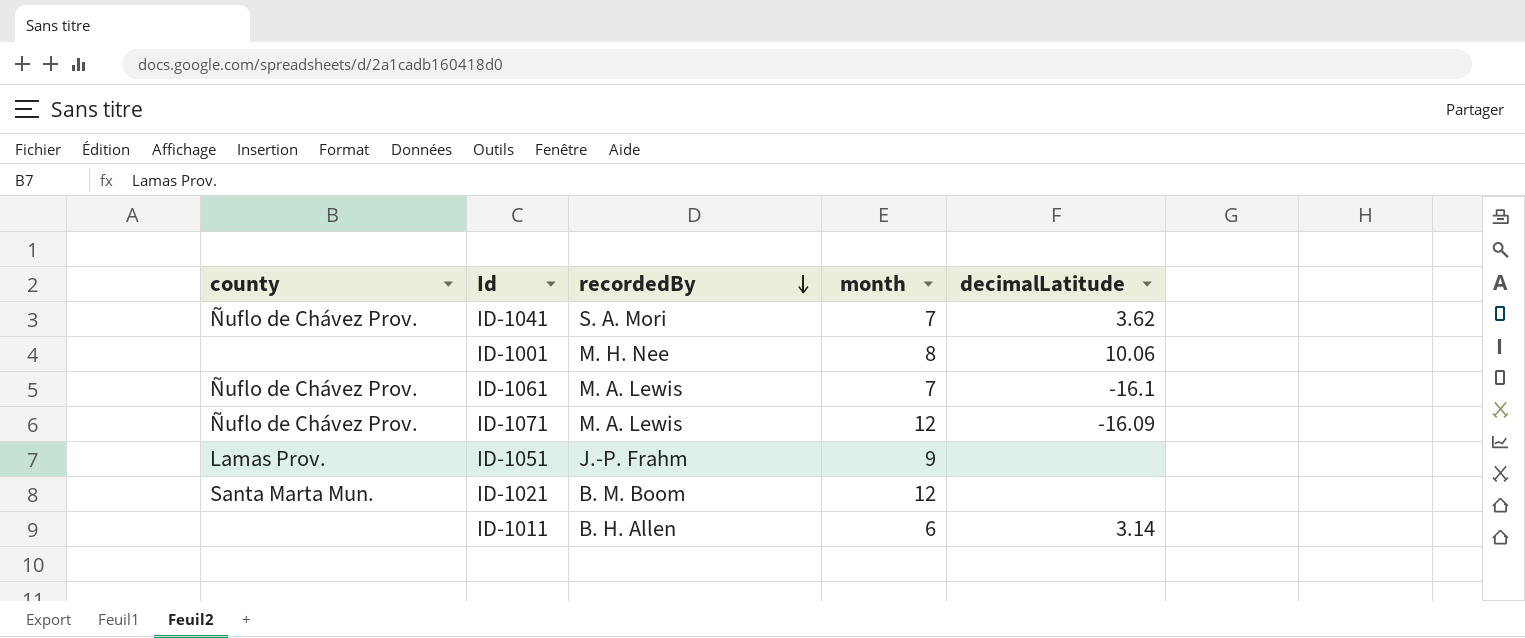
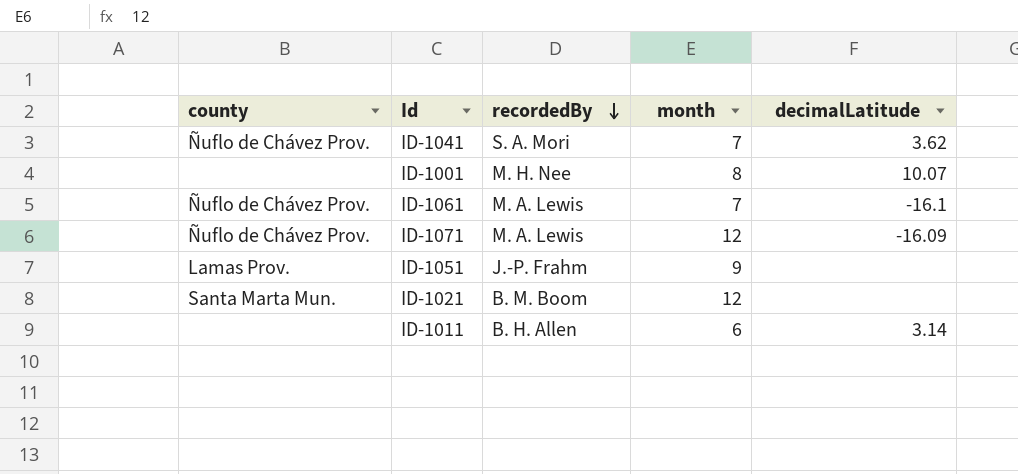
ID-1001 | decimalLatitude: 10.06 -> 10.07

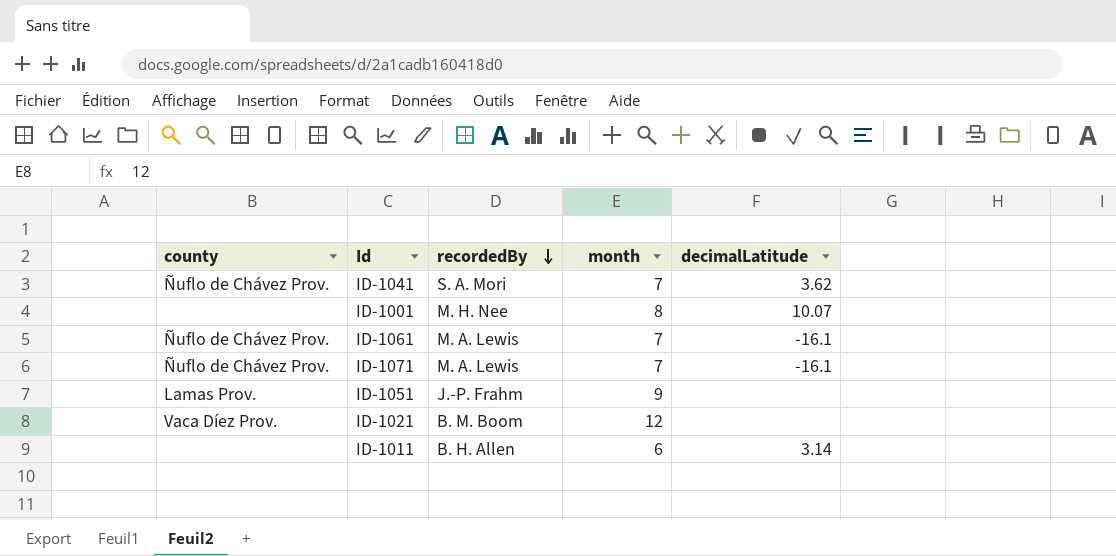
ID-1071 | month: 12 -> 7
ID-1071 | decimalLatitude: -16.09 -> -16.1
ID-1021 | county: Santa Marta Mun. -> Vaca Díez Prov.

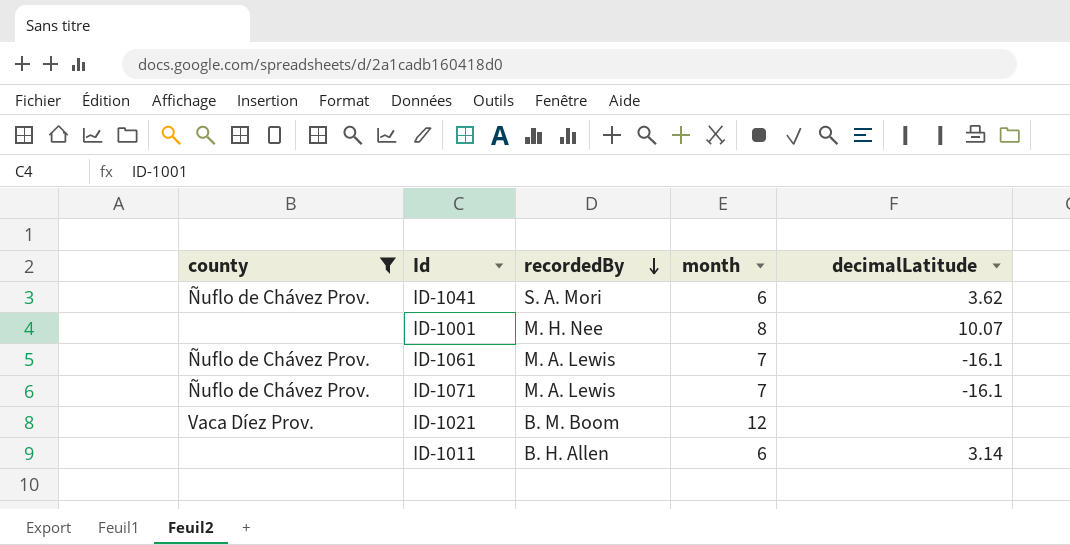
filter: none -> county != Lamas Prov.
ID-1041 | month: 7 -> 6

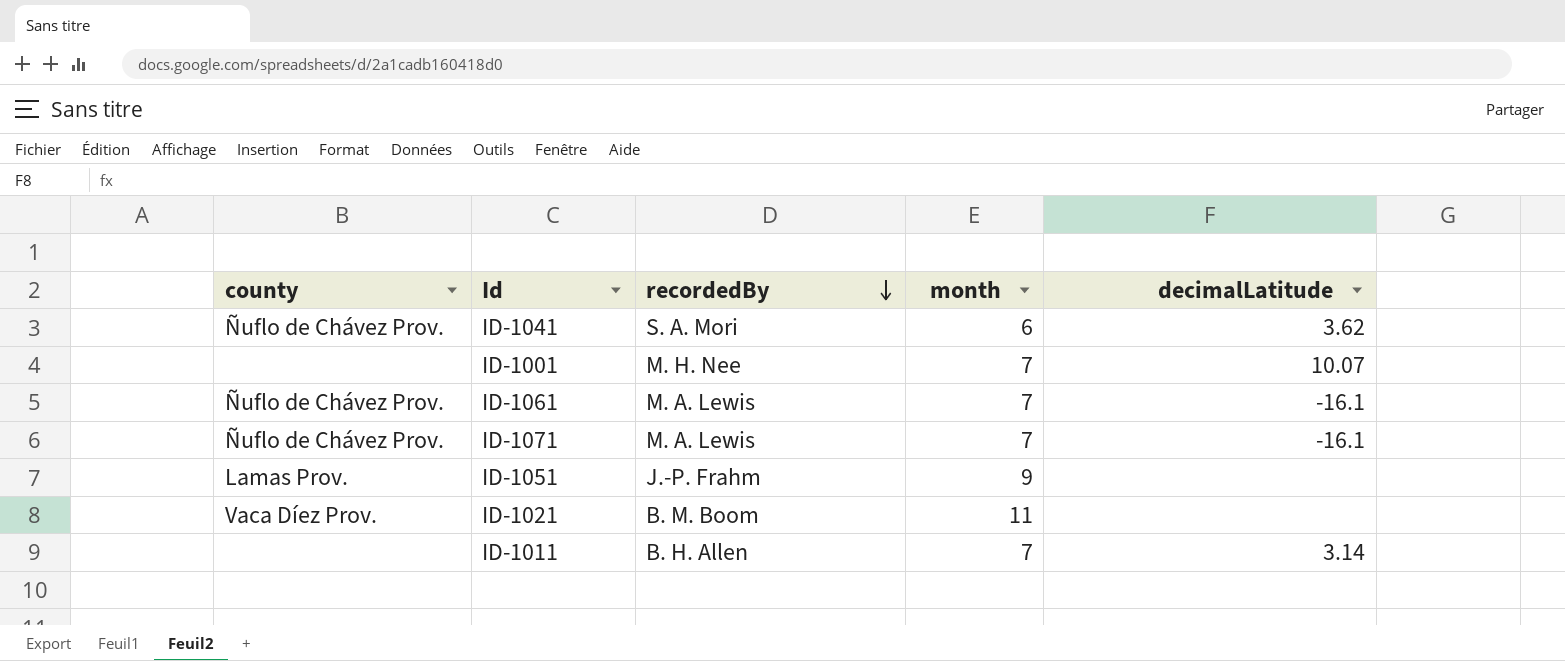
filter: county != Lamas Prov. -> none
ID-1001 | month: 8 -> 7
ID-1021 | month: 12 -> 11
ID-1011 | month: 6 -> 7

